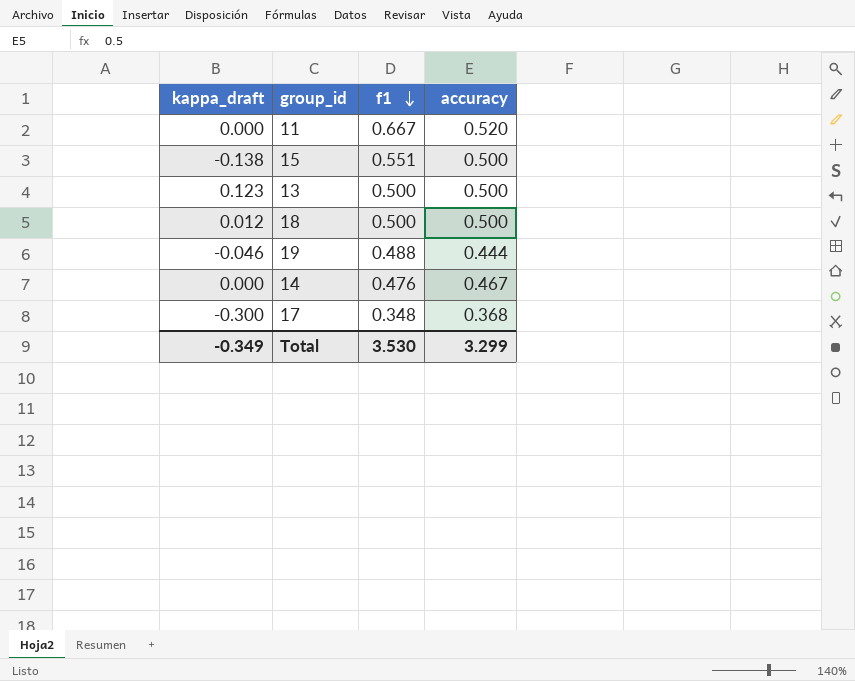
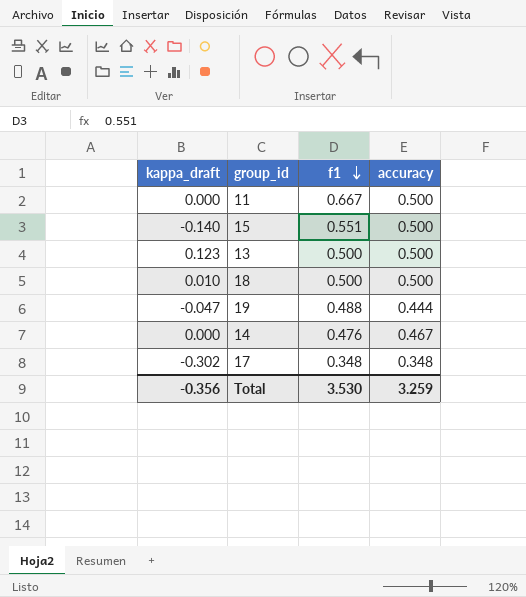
11 | accuracy: 0.520 -> 0.500
15 | kappa_draft: -0.138 -> -0.140
18 | kappa_draft: 0.012 -> 0.010
19 | kappa_draft: -0.046 -> -0.047
17 | kappa_draft: -0.300 -> -0.302
17 | accuracy: 0.368 -> 0.348
Total | kappa_draft: -0.349 -> -0.356
Total | accuracy: 3.299 -> 3.259

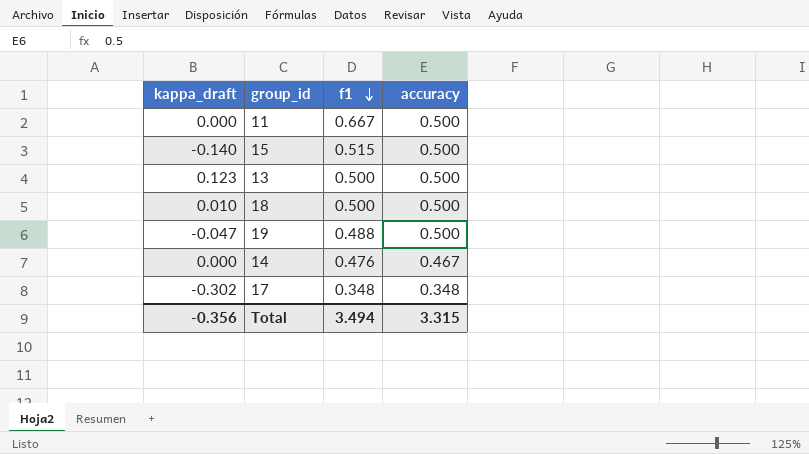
15 | f1: 0.551 -> 0.515
19 | accuracy: 0.444 -> 0.500
Total | f1: 3.530 -> 3.494
Total | accuracy: 3.259 -> 3.315

